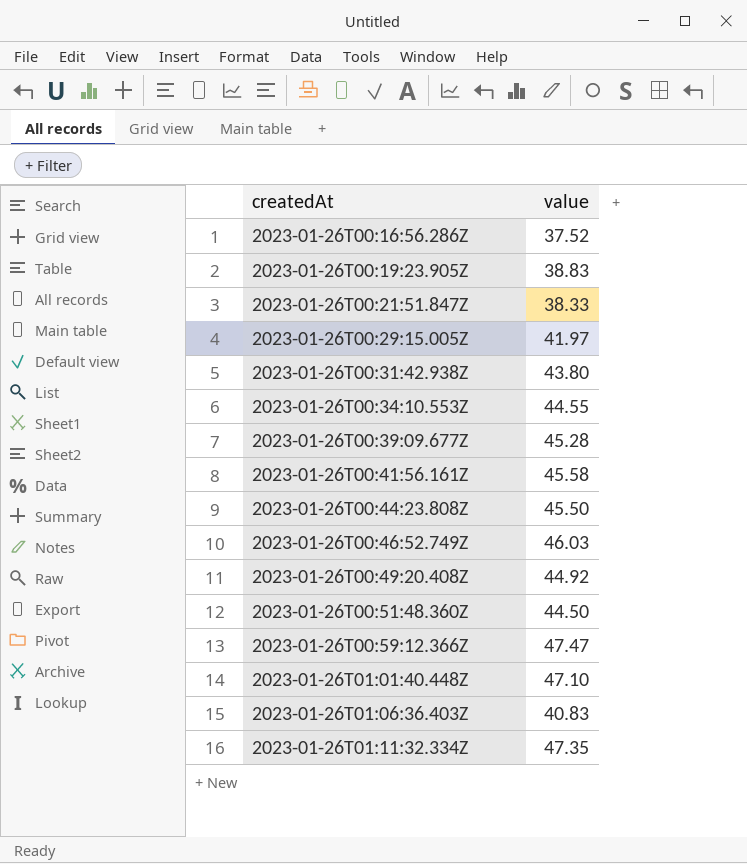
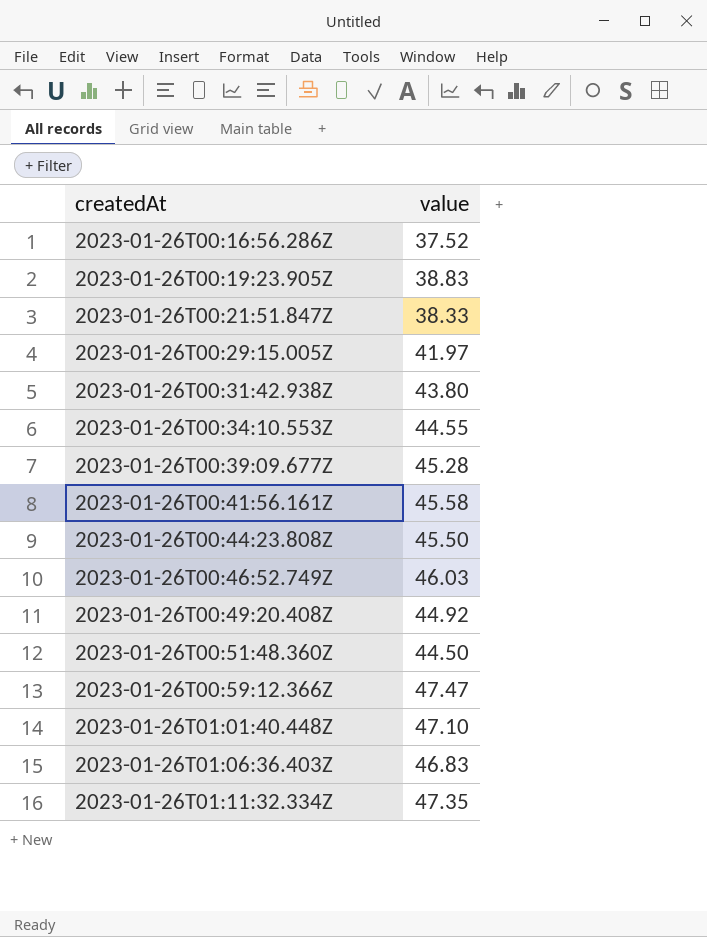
2023-01-26T01:06:36.403Z | value: 40.83 -> 46.83

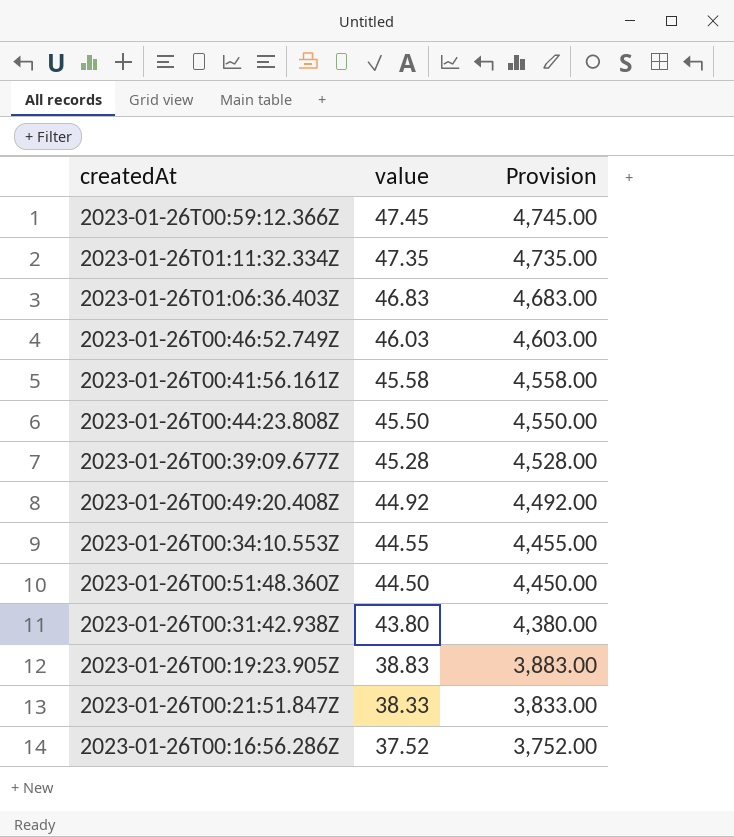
row order: createdAt ascending -> value descending
column Provision | formula: none -> [value] * 100
row 2023-01-26T00:29:15.005Z: 41.97 -> none
row 2023-01-26T01:01:40.448Z: 47.10 -> none
2023-01-26T00:59:12.366Z | value: 47.47 -> 47.45

